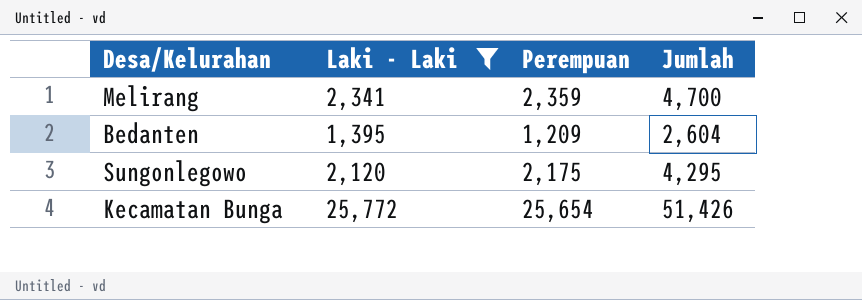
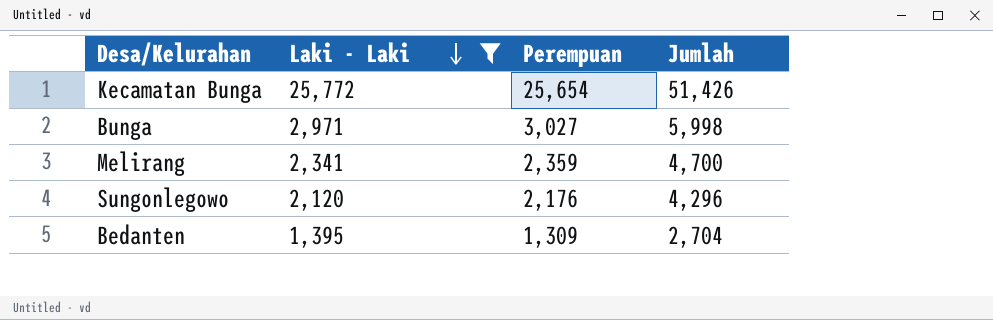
row order: none -> Laki - Laki descending
row Bunga: none -> 2,971 | 3,027 | 5,998
Sungonlegowo | Perempuan: 2,175 -> 2,176
Sungonlegowo | Jumlah: 4,295 -> 4,296
Bedanten | Perempuan: 1,209 -> 1,309
Bedanten | Jumlah: 2,604 -> 2,704

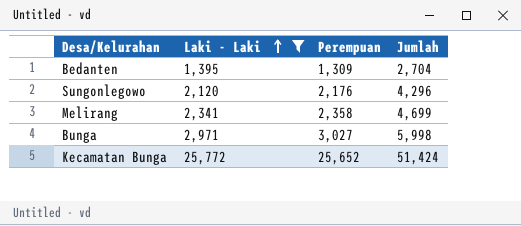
row order: Laki - Laki descending -> Laki - Laki ascending
Melirang | Perempuan: 2,359 -> 2,358
Melirang | Jumlah: 4,700 -> 4,699
Kecamatan Bunga | Perempuan: 25,654 -> 25,652
Kecamatan Bunga | Jumlah: 51,426 -> 51,424

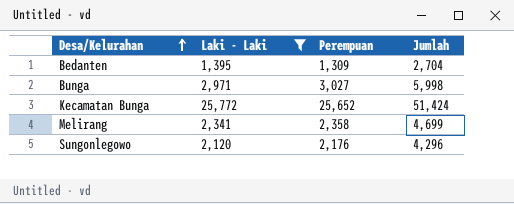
row order: Laki - Laki ascending -> Desa/Kelurahan ascending

